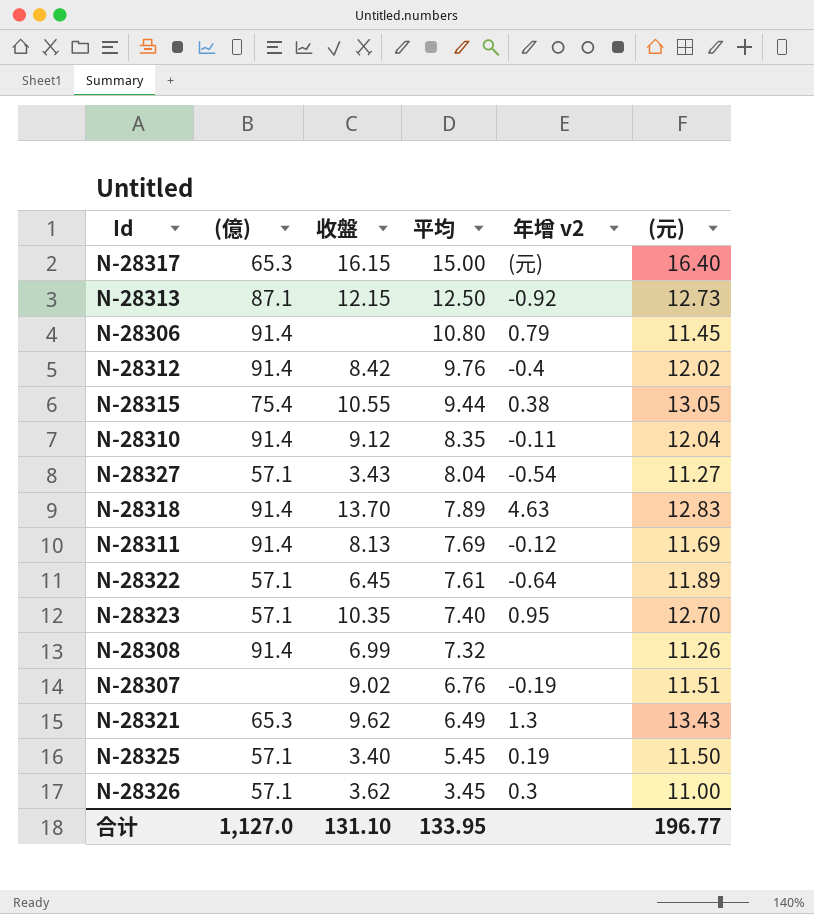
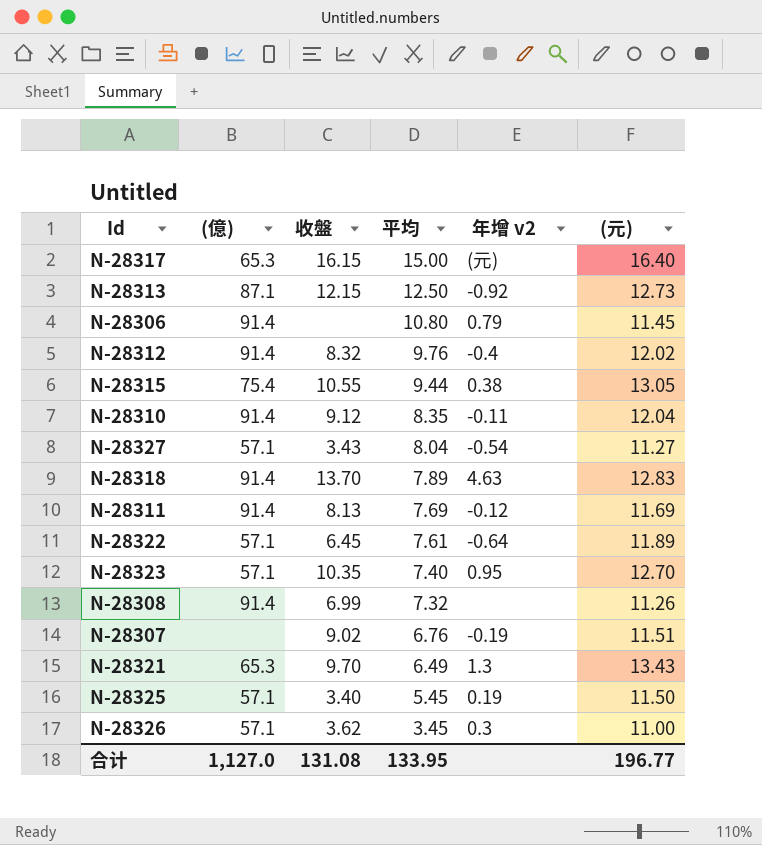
N-28312 | 收盤: 8.42 -> 8.32
N-28321 | 收盤: 9.62 -> 9.70
合计 | 收盤: 131.10 -> 131.08

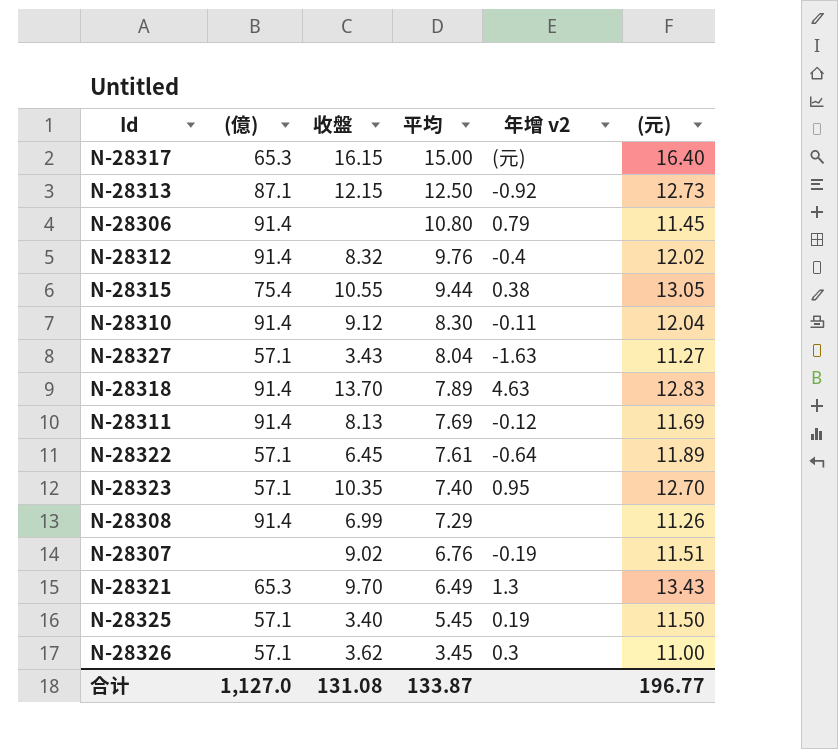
N-28310 | 平均: 8.35 -> 8.30
N-28327 | 年增 v2: -0.54 -> -1.63
N-28308 | 平均: 7.32 -> 7.29
合计 | 平均: 133.95 -> 133.87

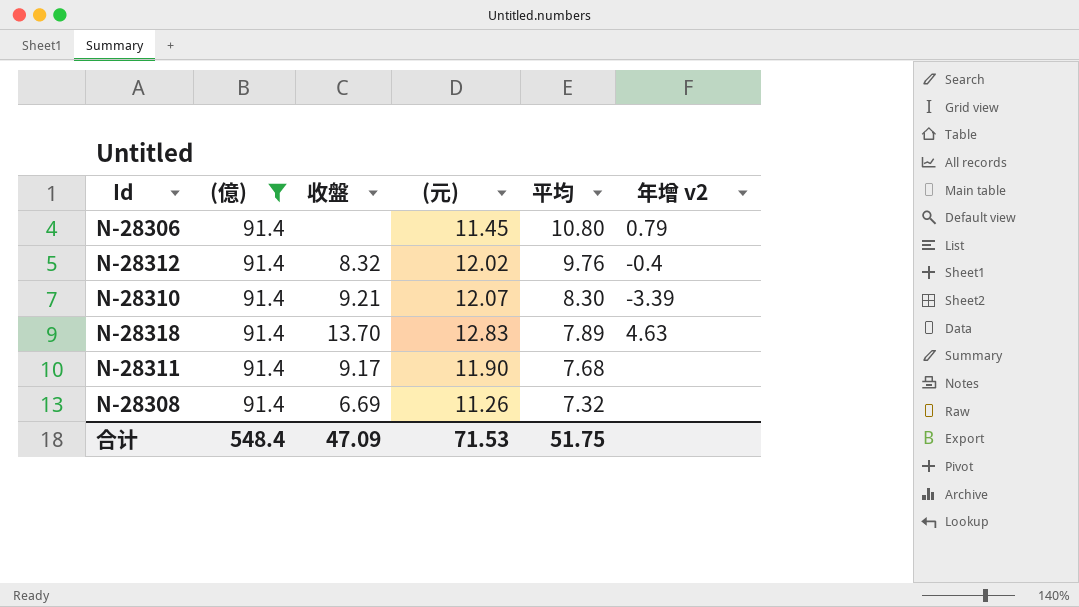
filter: none -> (億) = 91.4
column (元) | position: 6 -> 4
N-28310 | 收盤: 9.12 -> 9.21
N-28310 | (元): 12.04 -> 12.07
N-28310 | 年增 v2: -0.11 -> -3.39
N-28311 | 收盤: 8.13 -> 9.17
N-28311 | (元): 11.69 -> 11.90
N-28311 | 平均: 7.69 -> 7.68
N-28311 | 年增 v2: -0.12 -> none
N-28308 | 收盤: 6.99 -> 6.69
N-28308 | 平均: 7.29 -> 7.32
合计 | (億): 1,127.0 -> 548.4
合计 | 收盤: 131.08 -> 47.09
合计 | (元): 196.77 -> 71.53
合计 | 平均: 133.87 -> 51.75

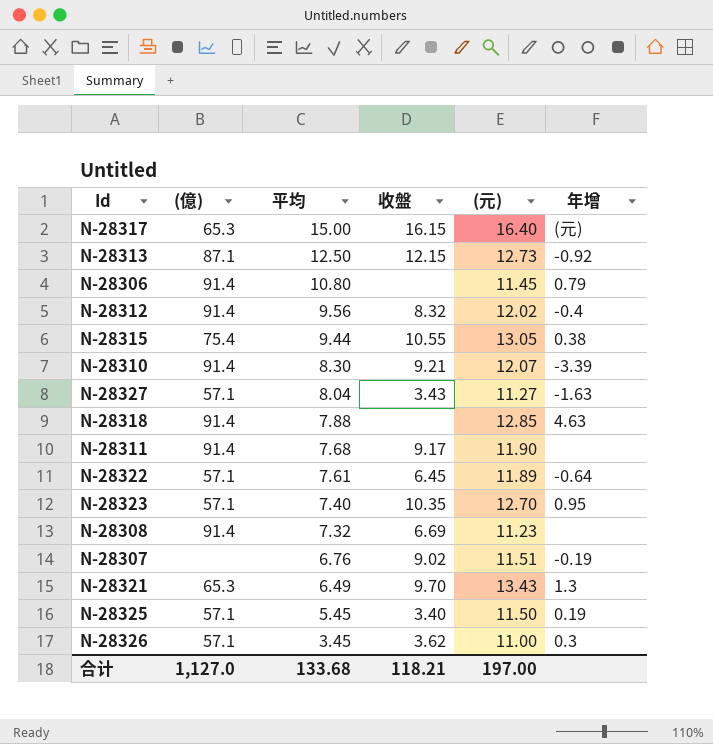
filter: (億) = 91.4 -> none
column 平均 | position: 5 -> 3
column name: 年增 v2 -> 年增
N-28312 | 平均: 9.76 -> 9.56
N-28318 | 平均: 7.89 -> 7.88
N-28318 | 收盤: 13.70 -> none
N-28318 | (元): 12.83 -> 12.85
N-28308 | (元): 11.26 -> 11.23
合计 | (億): 548.4 -> 1,127.0
合计 | 平均: 51.75 -> 133.68
合计 | 收盤: 47.09 -> 118.21
合计 | (元): 71.53 -> 197.00

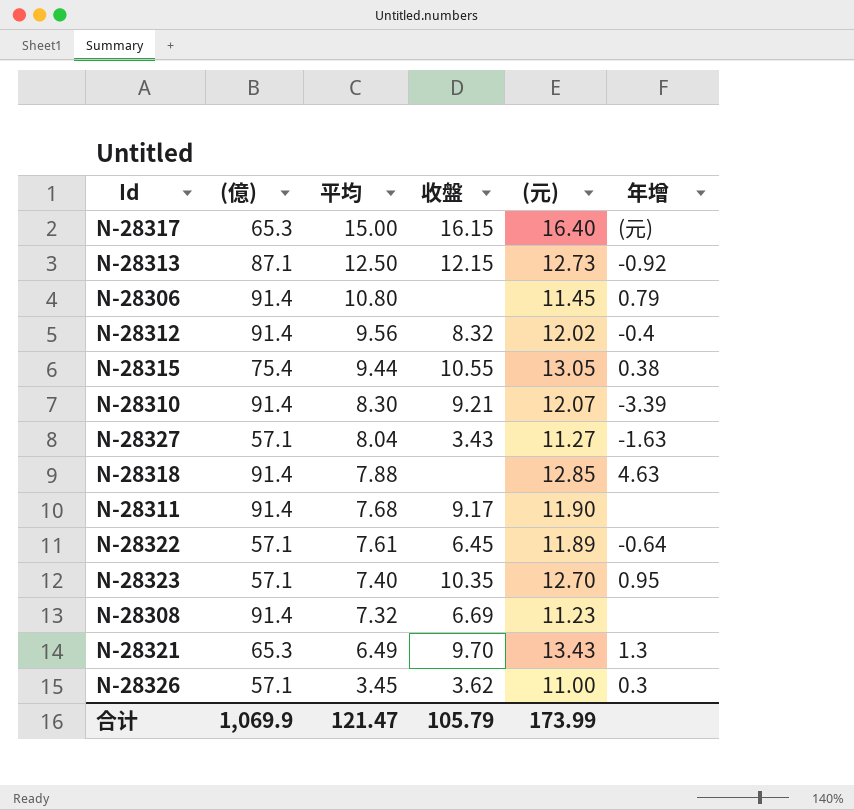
row N-28307: none | 6.76 | 9.02 | 11.51 | -0.19 -> none
row N-28325: 57.1 | 5.45 | 3.40 | 11.50 | 0.19 -> none
合计 | (億): 1,127.0 -> 1,069.9
合计 | 平均: 133.68 -> 121.47
合计 | 收盤: 118.21 -> 105.79
合计 | (元): 197.00 -> 173.99

